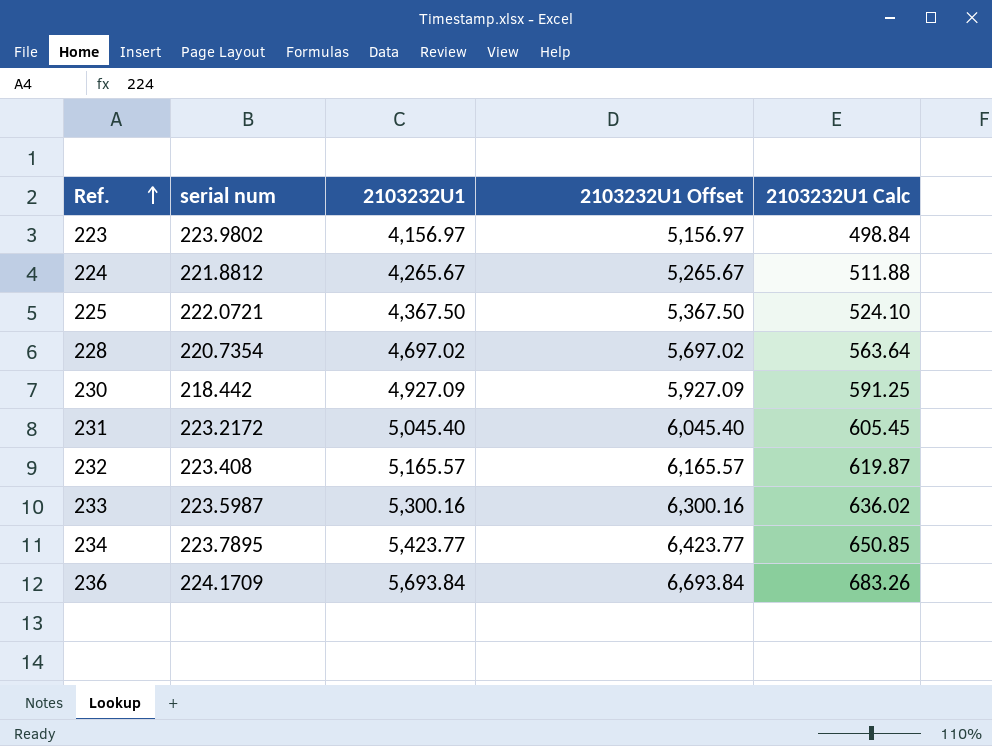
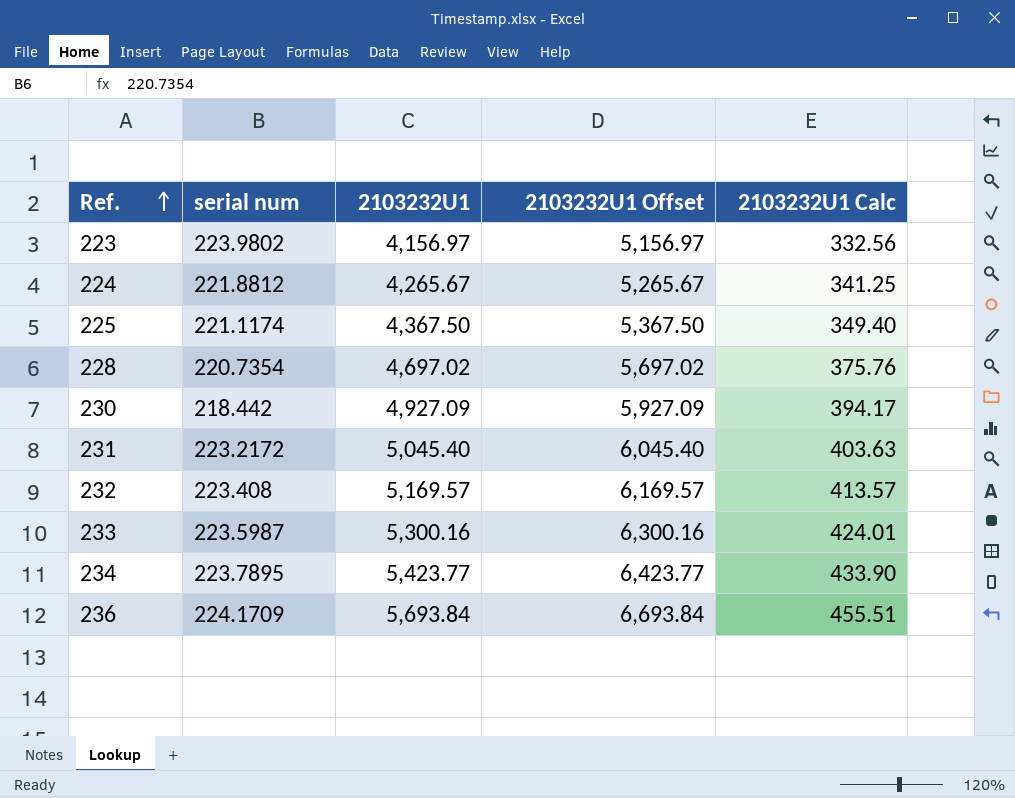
column 2103232U1 Calc | formula: [2103232U1] * 0.12 -> [2103232U1] * 0.08
225 | serial num: 222.0721 -> 221.1174
232 | 2103232U1: 5,165.57 -> 5,169.57
232 | 2103232U1 Offset: 6,165.57 -> 6,169.57

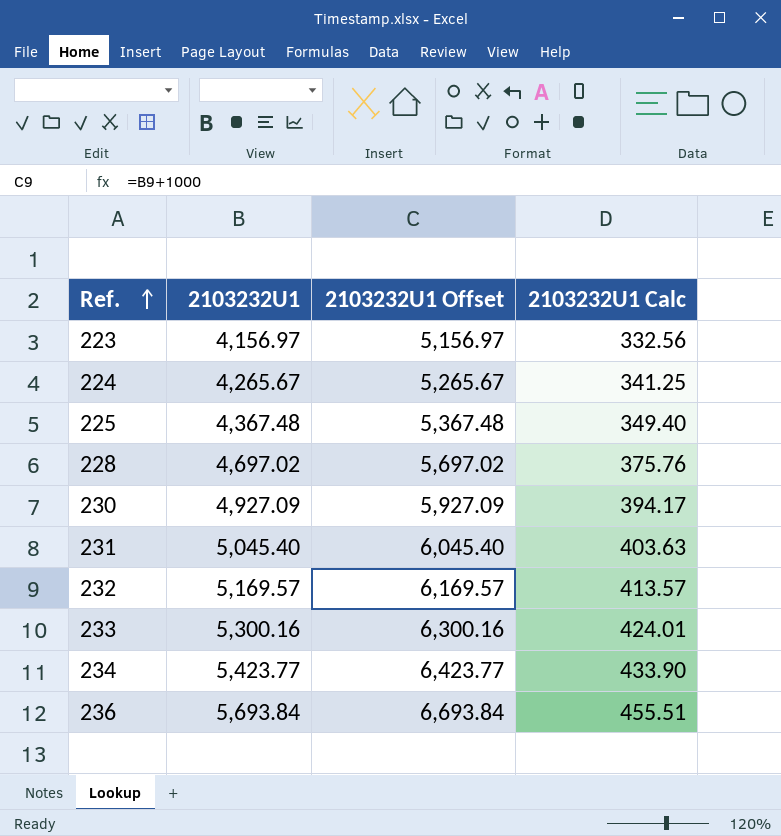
column serial num | position: 2 -> none
225 | 2103232U1: 4,367.50 -> 4,367.48
225 | 2103232U1 Offset: 5,367.50 -> 5,367.48

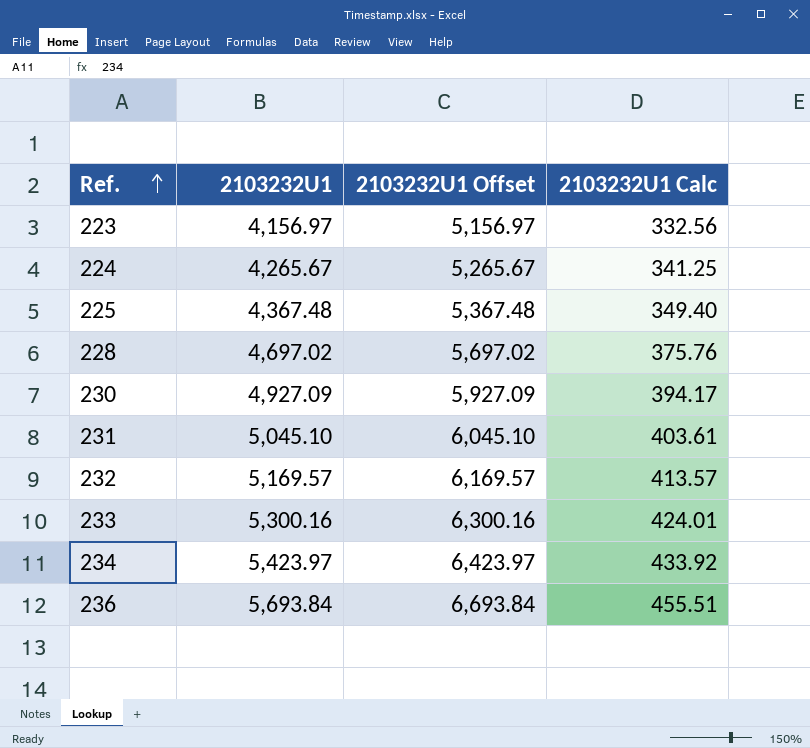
231 | 2103232U1: 5,045.40 -> 5,045.10
231 | 2103232U1 Offset: 6,045.40 -> 6,045.10
231 | 2103232U1 Calc: 403.63 -> 403.61
234 | 2103232U1: 5,423.77 -> 5,423.97
234 | 2103232U1 Offset: 6,423.77 -> 6,423.97
234 | 2103232U1 Calc: 433.90 -> 433.92

